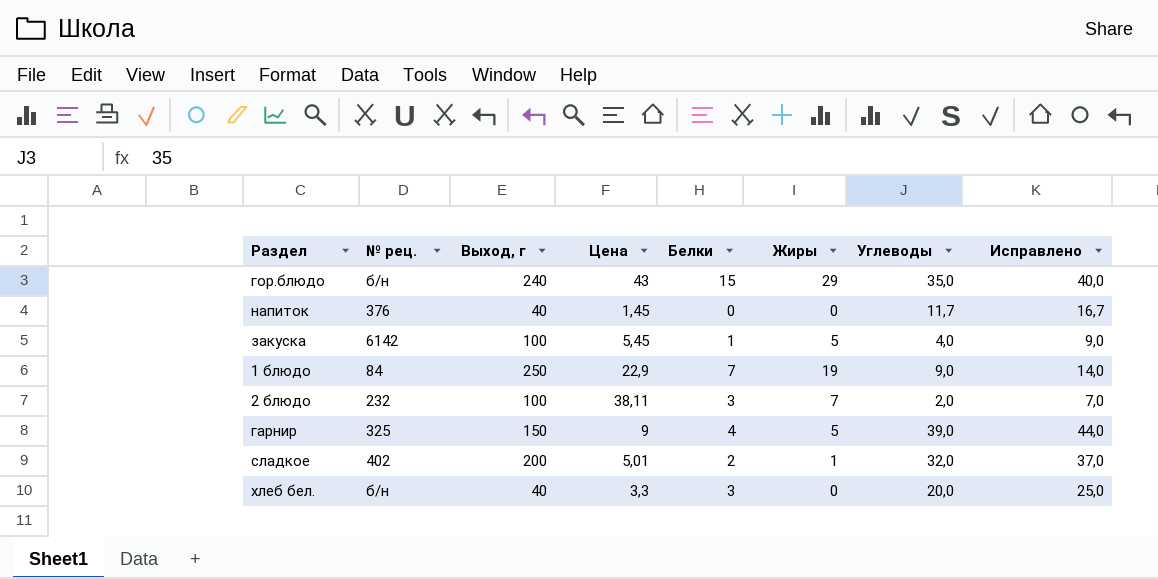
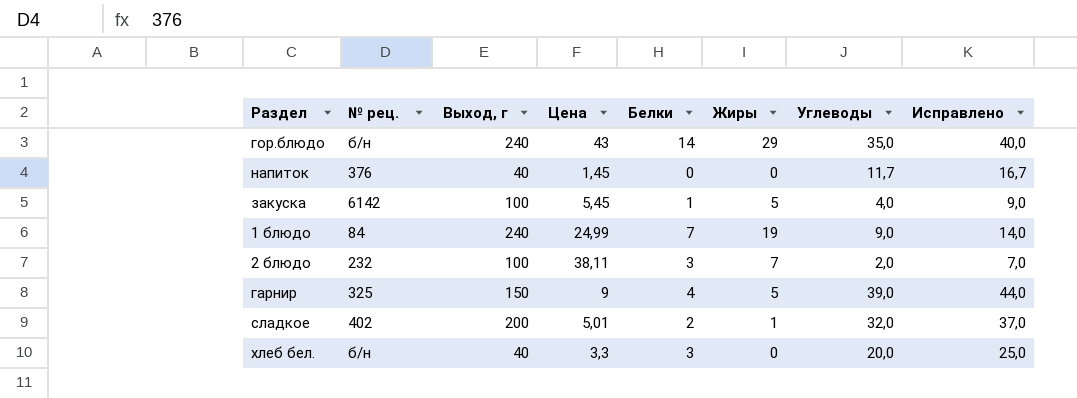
гор.блюдо | Белки: 15 -> 14
1 блюдо | Выход, г: 250 -> 240
1 блюдо | Цена: 22,9 -> 24,99

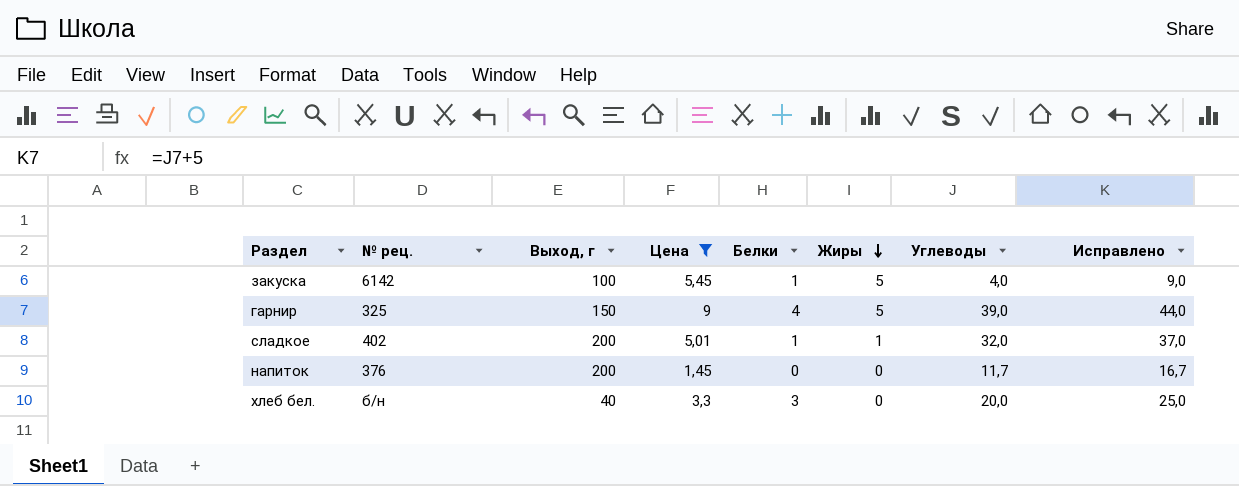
filter: none -> Цена <= 9
row order: none -> Жиры descending
сладкое | Белки: 2 -> 1
напиток | Выход, г: 40 -> 200

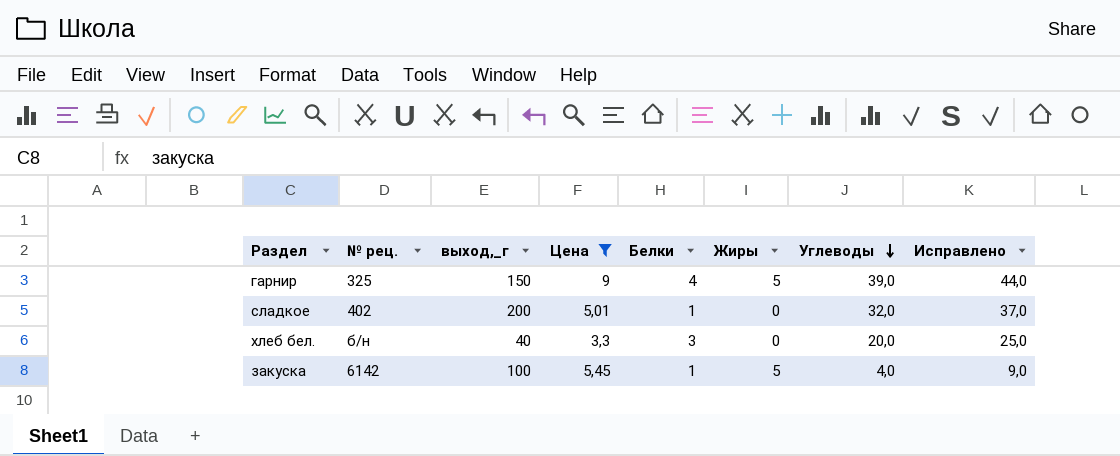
row order: Жиры descending -> Углеводы descending
column name: Выход, г -> выход,_г
row напиток: 376 | 200 | 1,45 | 0 | 0 | 11,7 | 16,7 -> none
сладкое | Жиры: 1 -> 0

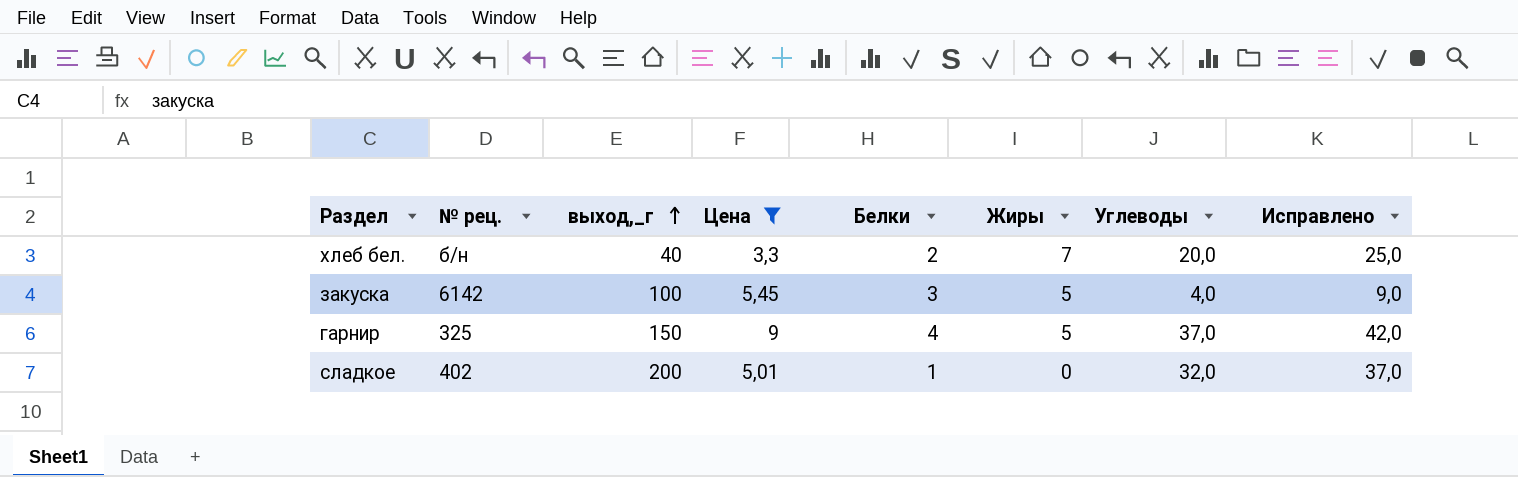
row order: Углеводы descending -> выход,_г ascending
хлеб бел. | Белки: 3 -> 2
хлеб бел. | Жиры: 0 -> 7
закуска | Белки: 1 -> 3
гарнир | Углеводы: 39,0 -> 37,0
гарнир | Исправлено: 44,0 -> 42,0

